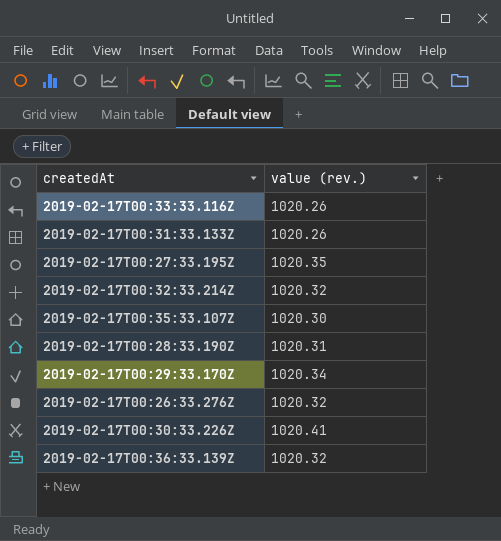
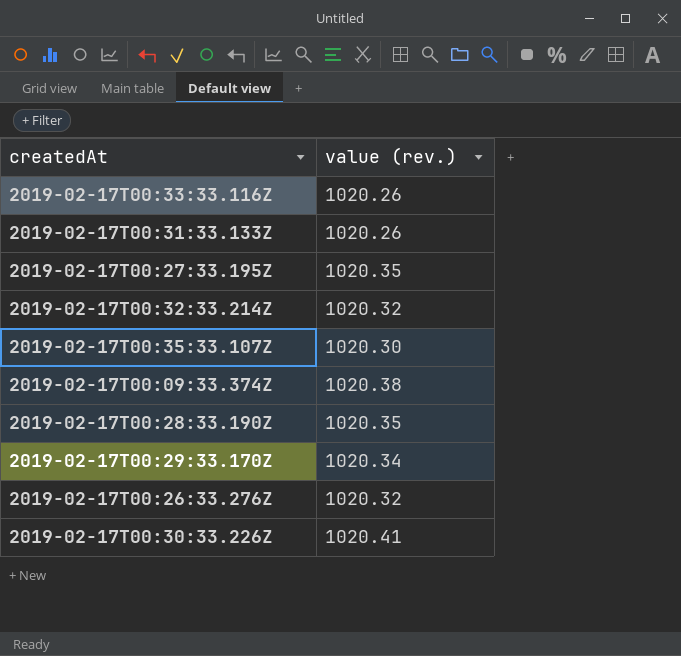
row 2019-02-17T00:36:33.139Z: 1020.32 -> none
row 2019-02-17T00:09:33.374Z: none -> 1020.38
2019-02-17T00:28:33.190Z | value (rev.): 1020.31 -> 1020.35

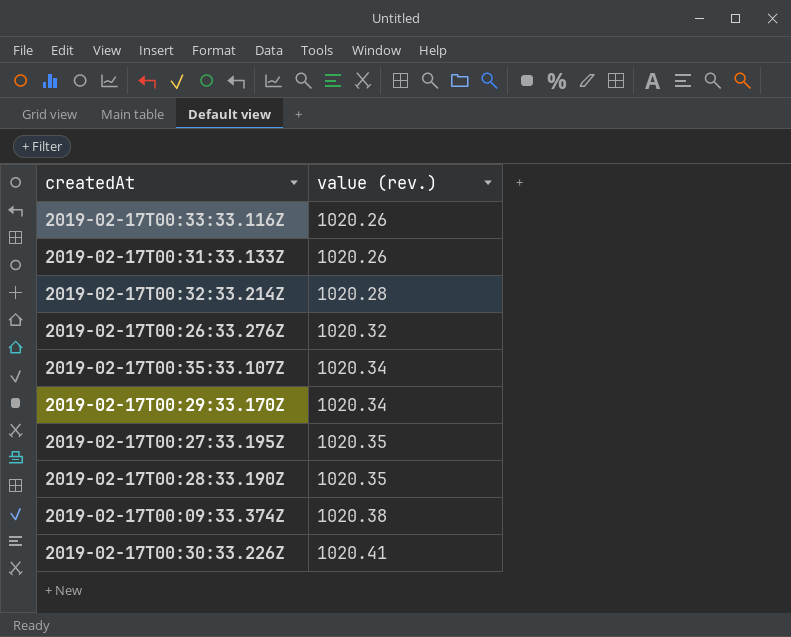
row order: none -> value (rev.) ascending
2019-02-17T00:32:33.214Z | value (rev.): 1020.32 -> 1020.28
2019-02-17T00:35:33.107Z | value (rev.): 1020.30 -> 1020.34

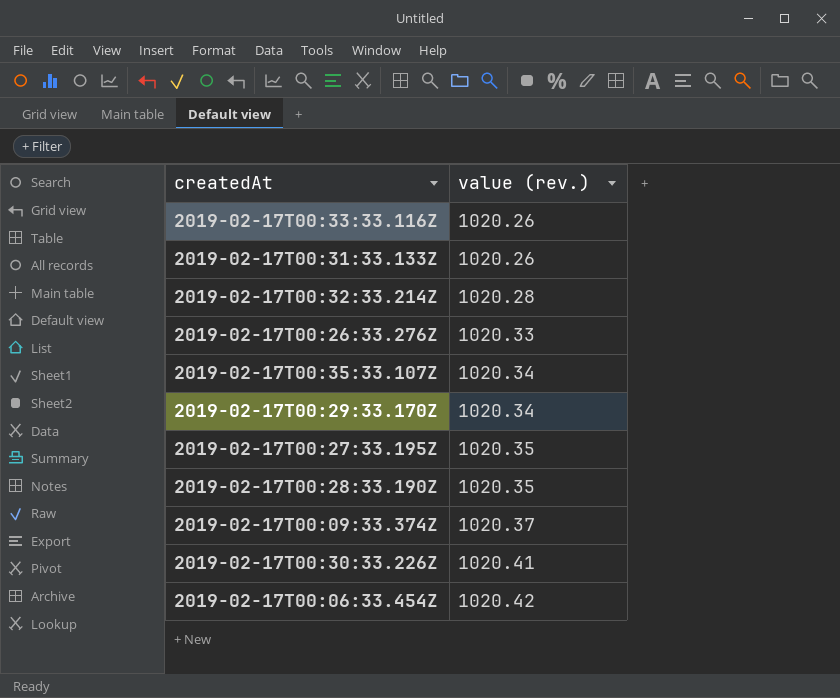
2019-02-17T00:26:33.276Z | value (rev.): 1020.32 -> 1020.33
2019-02-17T00:09:33.374Z | value (rev.): 1020.38 -> 1020.37
row 2019-02-17T00:06:33.454Z: none -> 1020.42

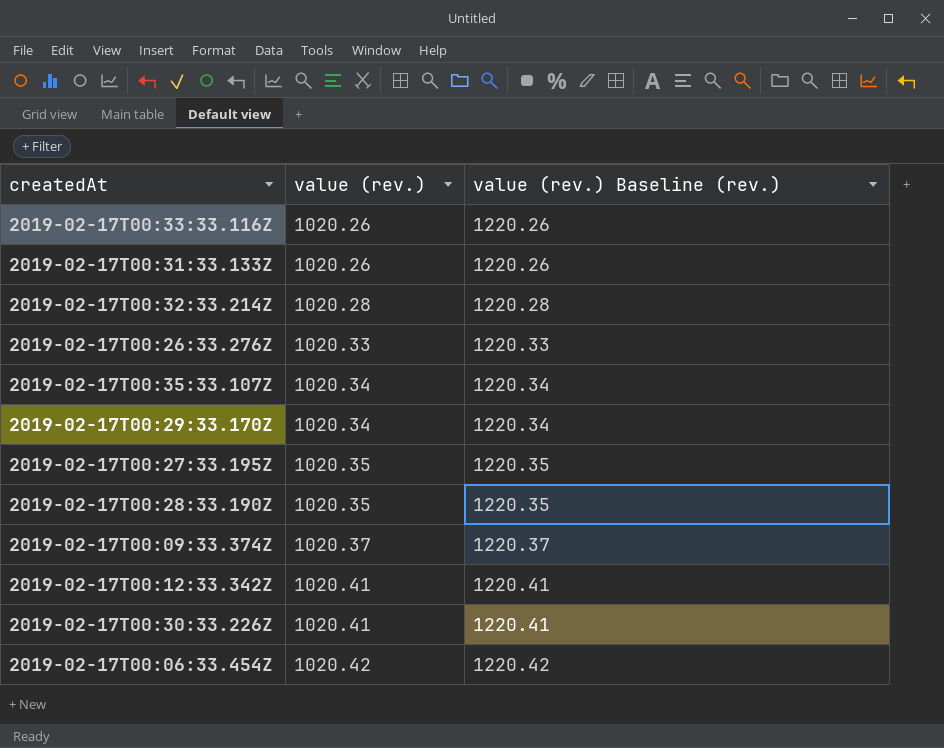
column value (rev.) Baseline (rev.) | formula: none -> [value (rev.)] + 200
row 2019-02-17T00:12:33.342Z: none -> 1020.41 | 1220.41

